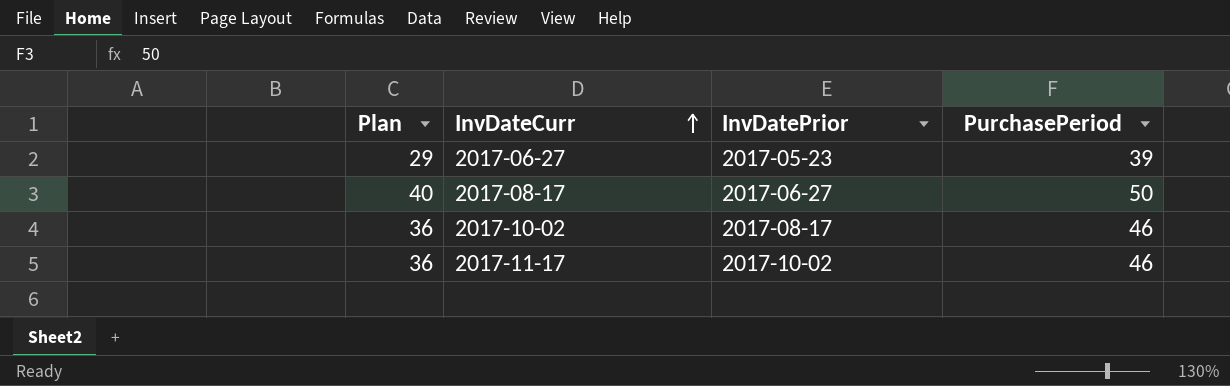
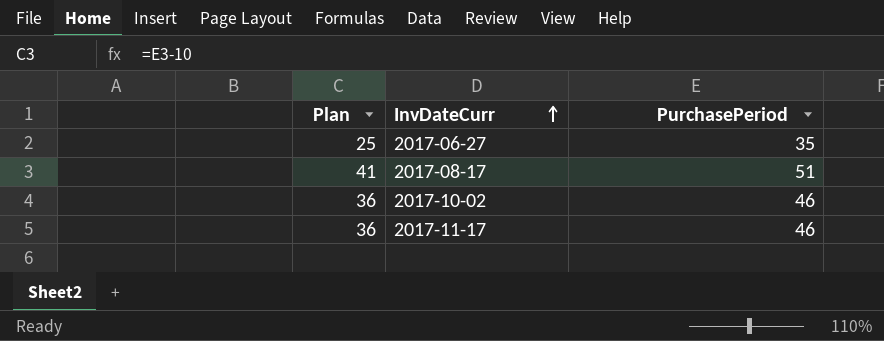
column InvDatePrior | position: 3 -> none
2017-06-27 | Plan: 29 -> 25
2017-06-27 | PurchasePeriod: 39 -> 35
2017-08-17 | Plan: 40 -> 41
2017-08-17 | PurchasePeriod: 50 -> 51

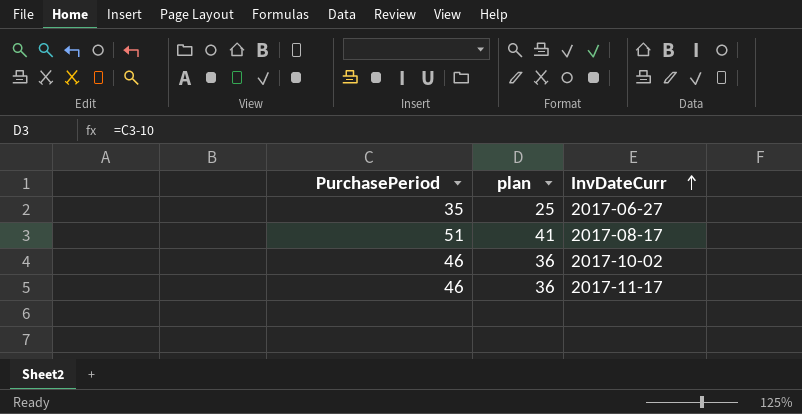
column PurchasePeriod | position: 3 -> 1
column name: Plan -> plan

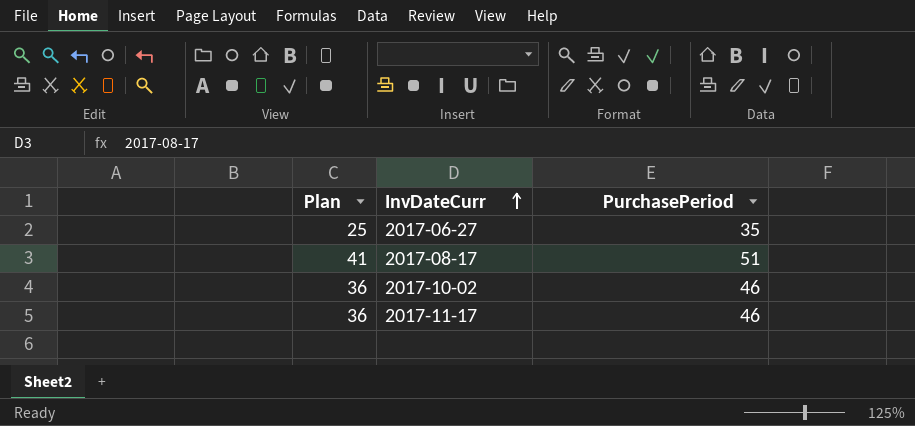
column name: plan -> Plan
column PurchasePeriod | position: 1 -> 3

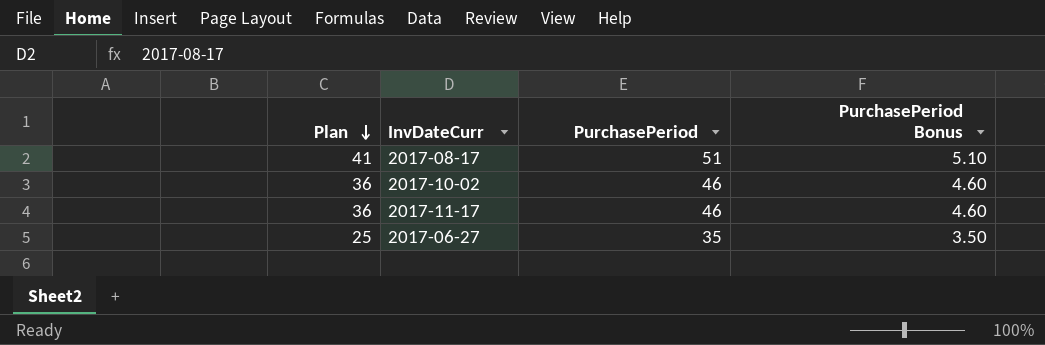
row order: InvDateCurr ascending -> Plan descending
column PurchasePeriod Bonus | formula: none -> [PurchasePeriod] * 0.1

